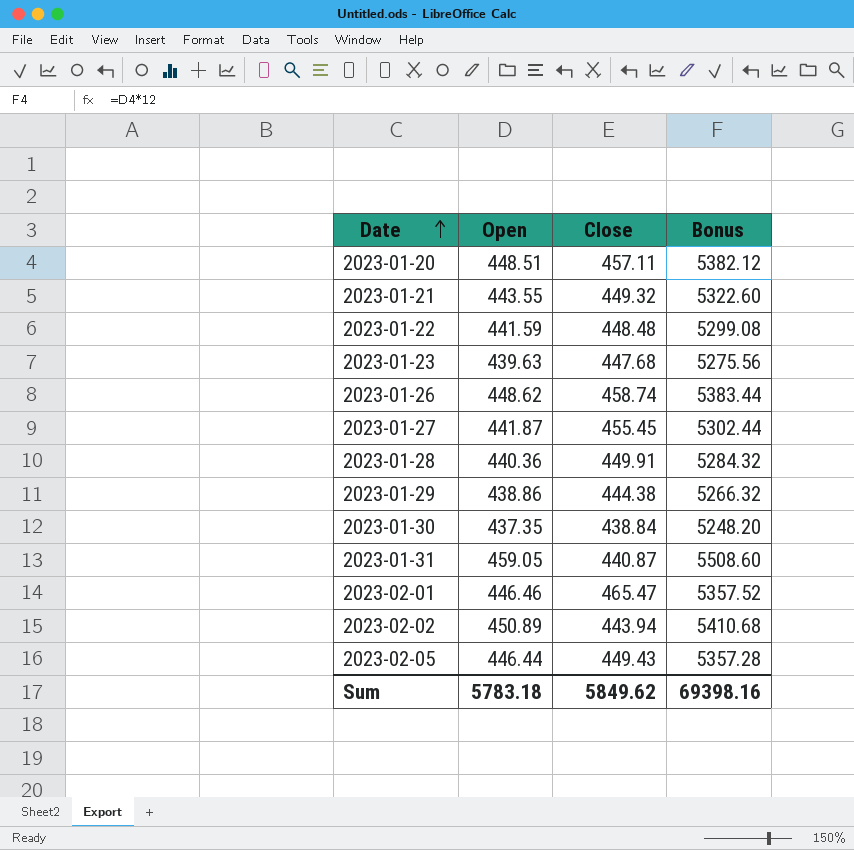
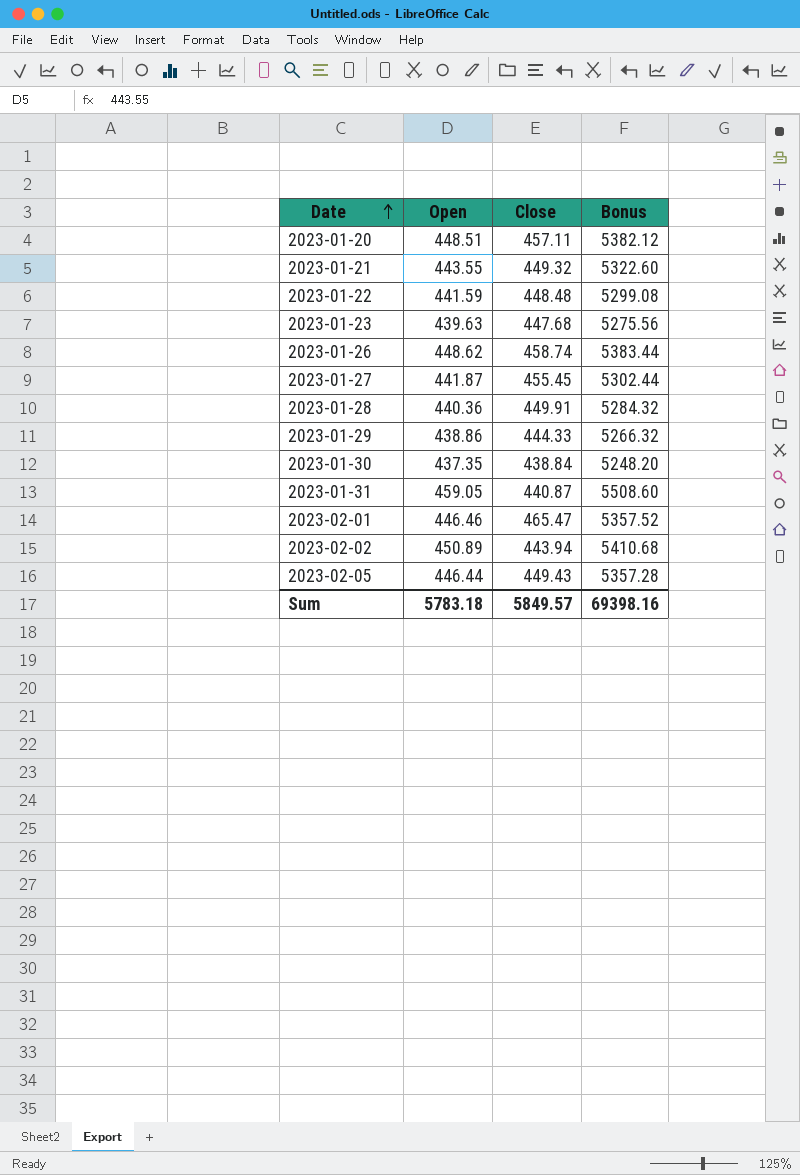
2023-01-29 | Close: 444.38 -> 444.33
Sum | Close: 5849.62 -> 5849.57

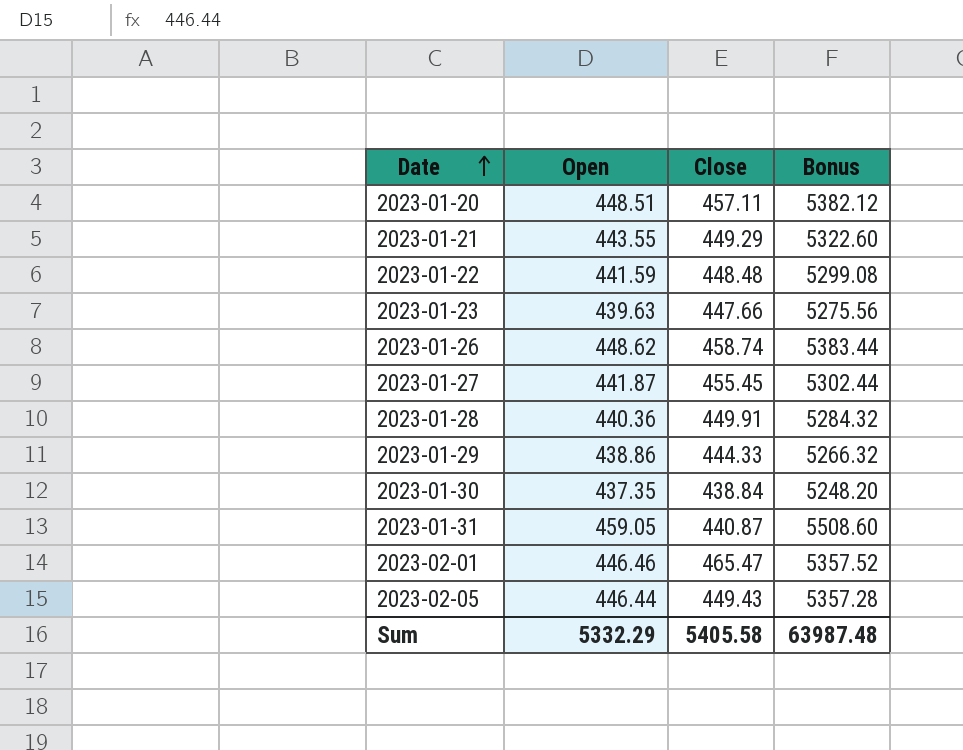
row 2023-02-02: 450.89 | 443.94 | 5410.68 -> none
2023-01-21 | Close: 449.32 -> 449.29
2023-01-23 | Close: 447.68 -> 447.66
Sum | Open: 5783.18 -> 5332.29
Sum | Close: 5849.57 -> 5405.58
Sum | Bonus: 69398.16 -> 63987.48

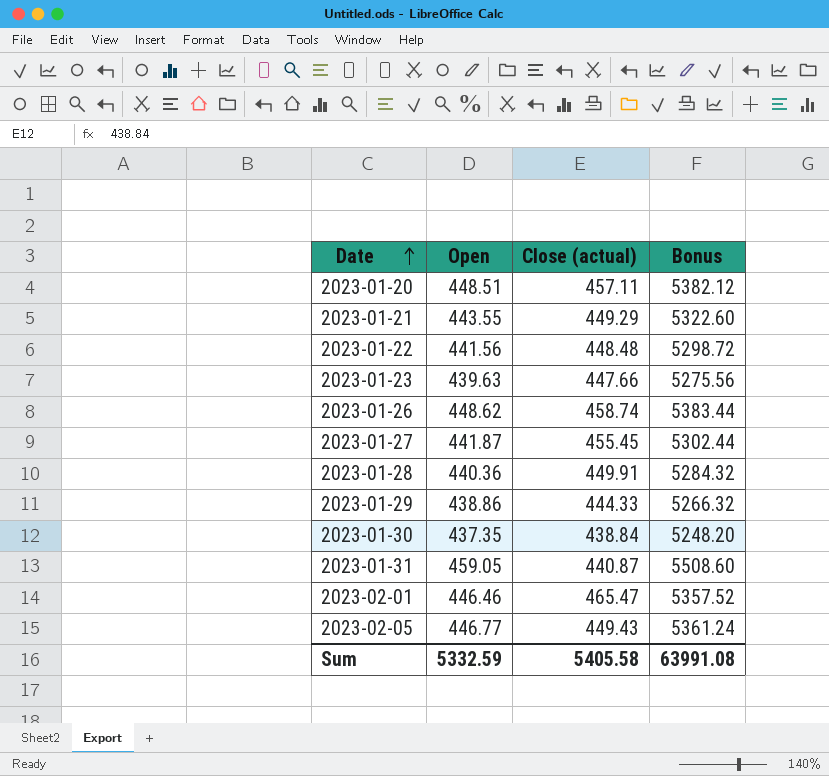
column name: Close -> Close (actual)
2023-01-22 | Open: 441.59 -> 441.56
2023-01-22 | Bonus: 5299.08 -> 5298.72
2023-02-05 | Open: 446.44 -> 446.77
2023-02-05 | Bonus: 5357.28 -> 5361.24
Sum | Open: 5332.29 -> 5332.59
Sum | Bonus: 63987.48 -> 63991.08

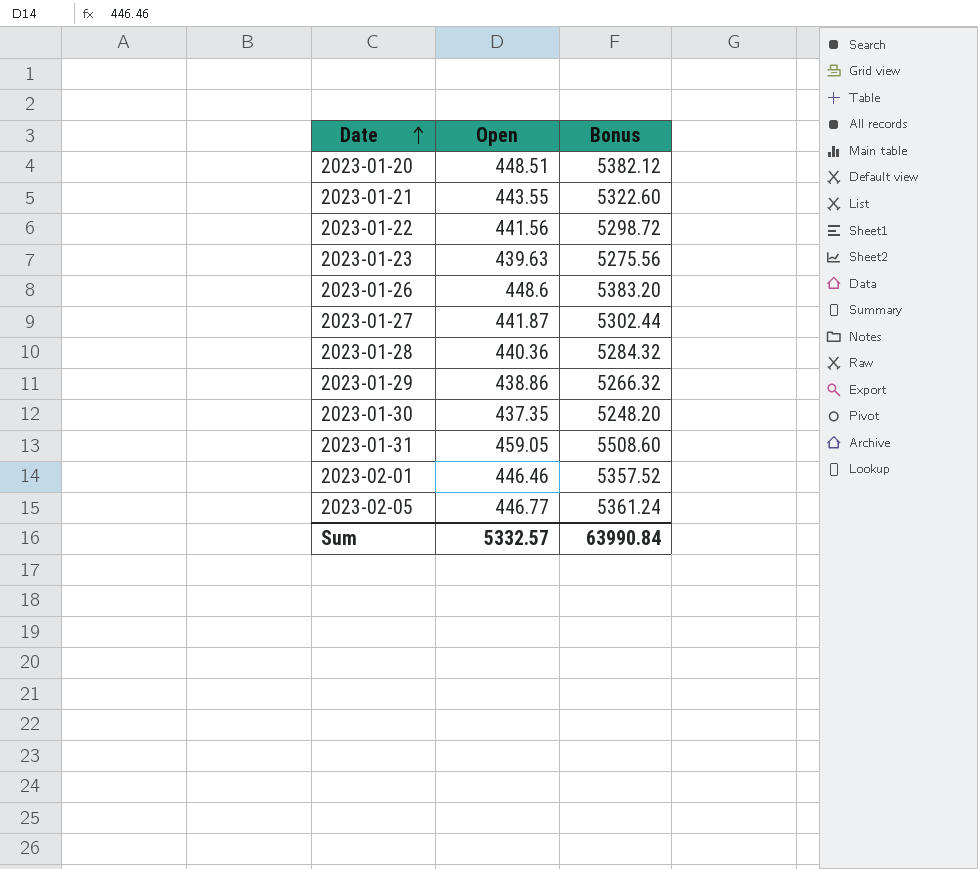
column Close (actual) | position: 3 -> none
2023-01-26 | Open: 448.62 -> 448.6
2023-01-26 | Bonus: 5383.44 -> 5383.20
Sum | Open: 5332.59 -> 5332.57
Sum | Bonus: 63991.08 -> 63990.84

